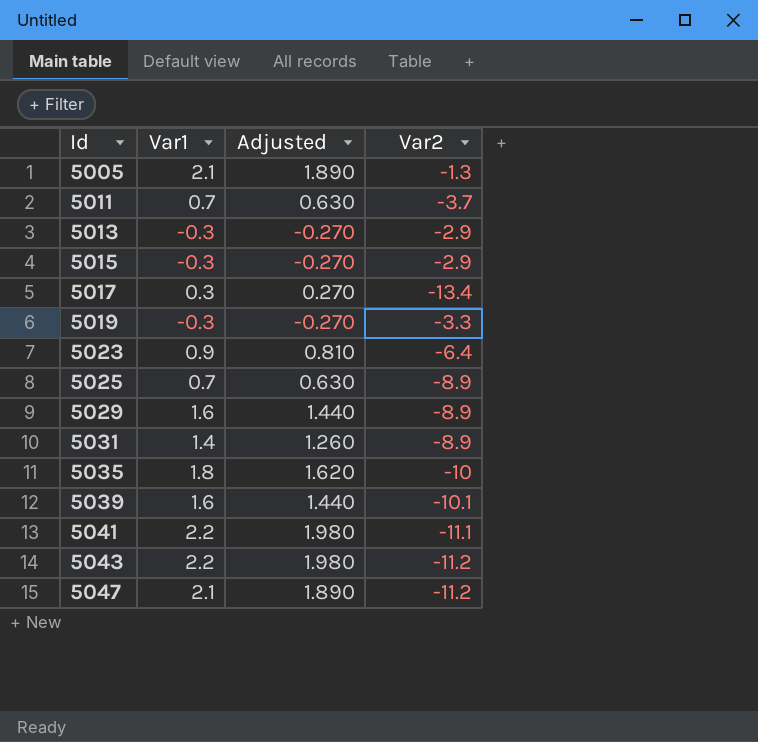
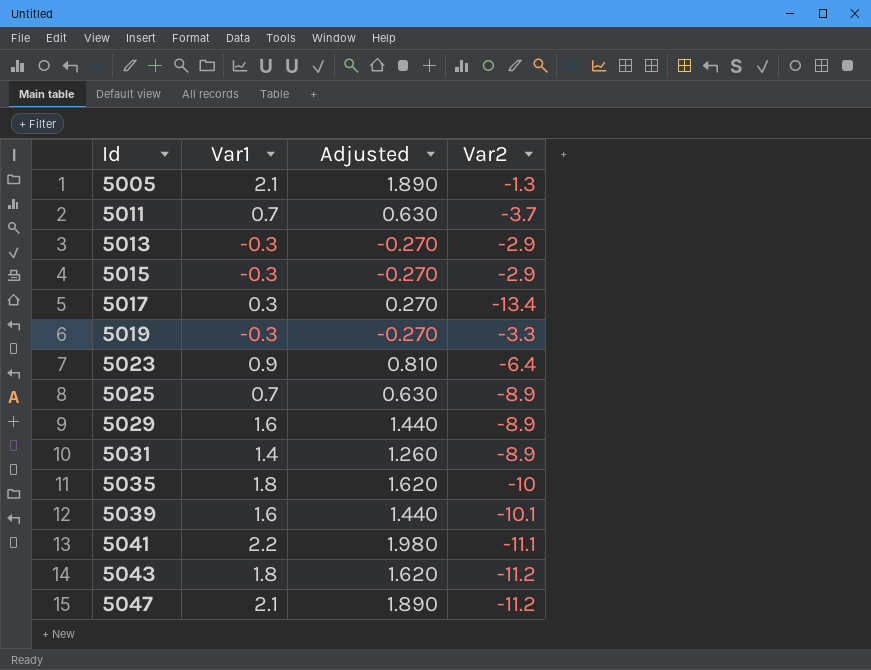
5043 | Var1: 2.2 -> 1.8
5043 | Adjusted: 1.980 -> 1.620

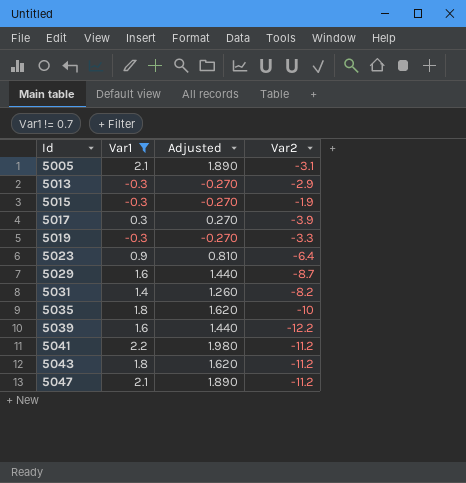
filter: none -> Var1 != 0.7
5005 | Var2: -1.3 -> -3.1
5015 | Var2: -2.9 -> -1.9
5017 | Var2: -13.4 -> -3.9
5029 | Var2: -8.9 -> -8.7
5031 | Var2: -8.9 -> -8.2
5039 | Var2: -10.1 -> -12.2
5041 | Var2: -11.1 -> -11.2

